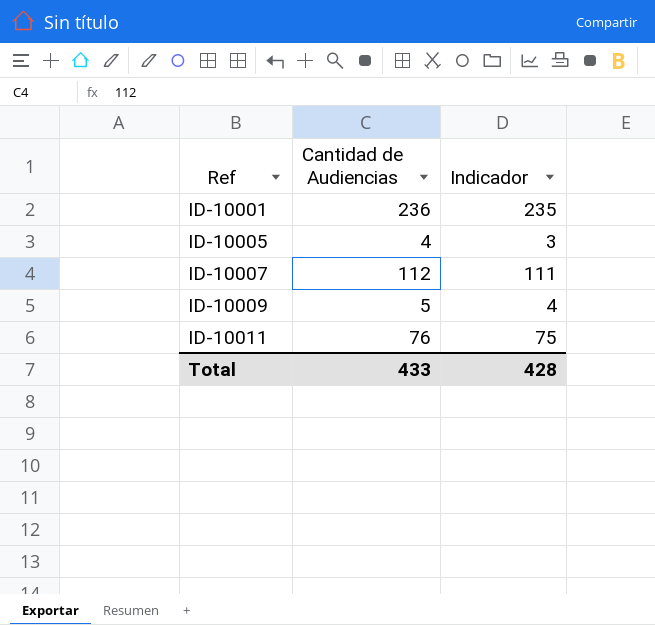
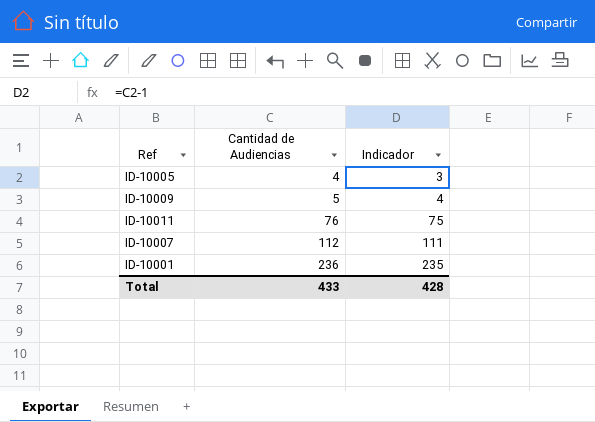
row order: Ref ascending -> Cantidad de Audiencias ascending

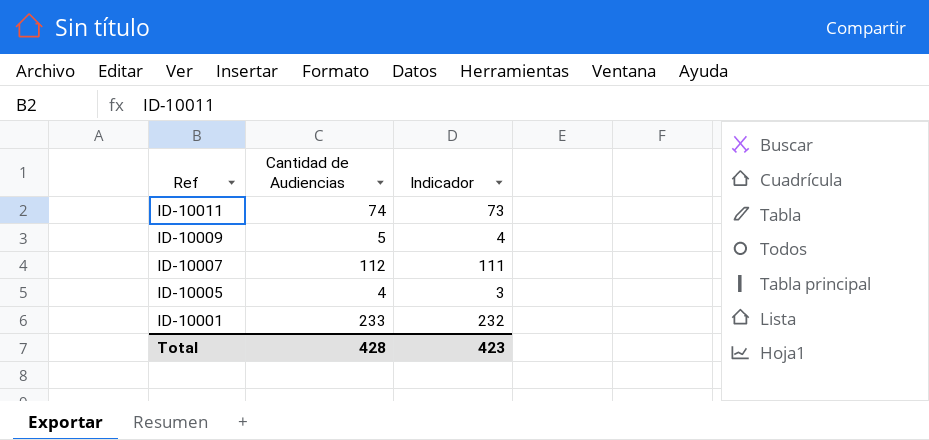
row order: Cantidad de Audiencias ascending -> Ref descending
ID-10011 | Cantidad de Audiencias: 76 -> 74
ID-10011 | Indicador: 75 -> 73
ID-10001 | Cantidad de Audiencias: 236 -> 233
ID-10001 | Indicador: 235 -> 232
Total | Cantidad de Audiencias: 433 -> 428
Total | Indicador: 428 -> 423

